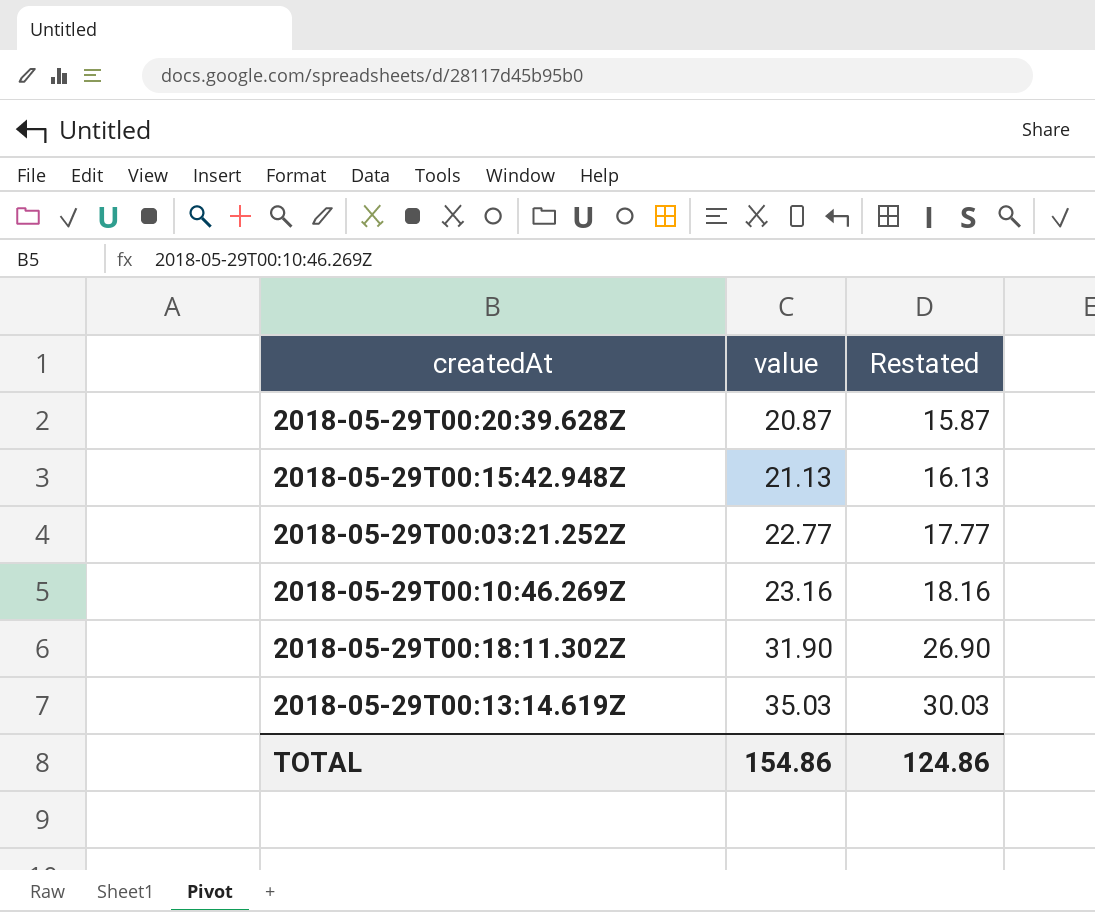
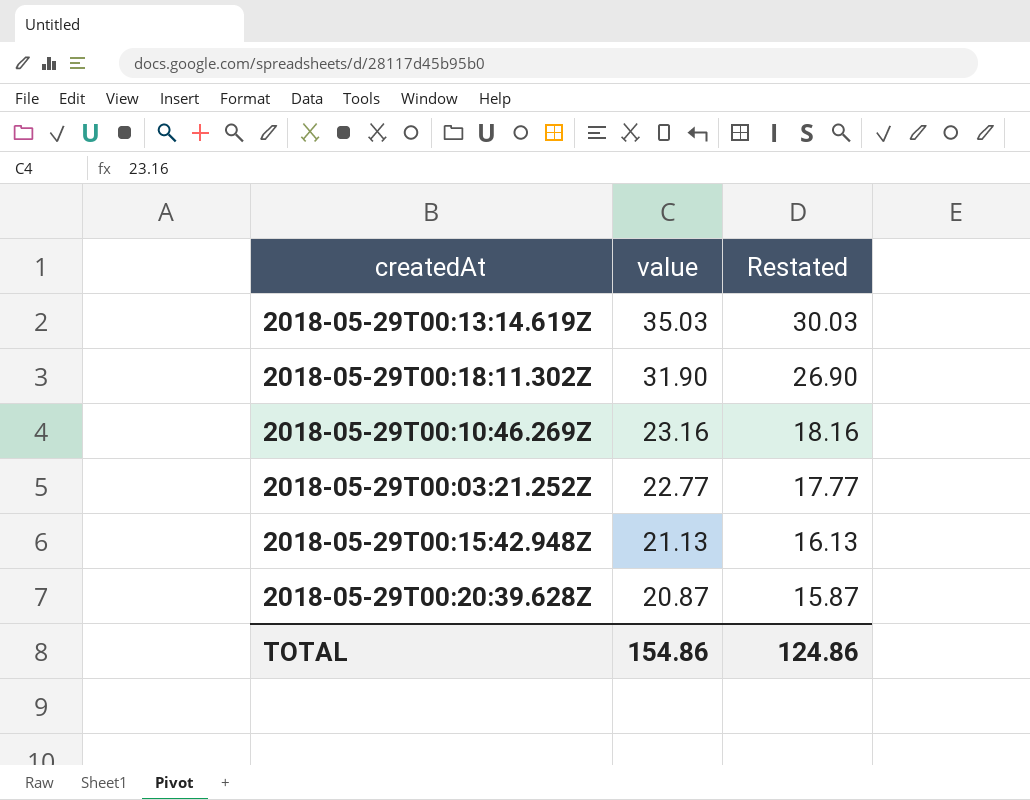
row order: value ascending -> value descending

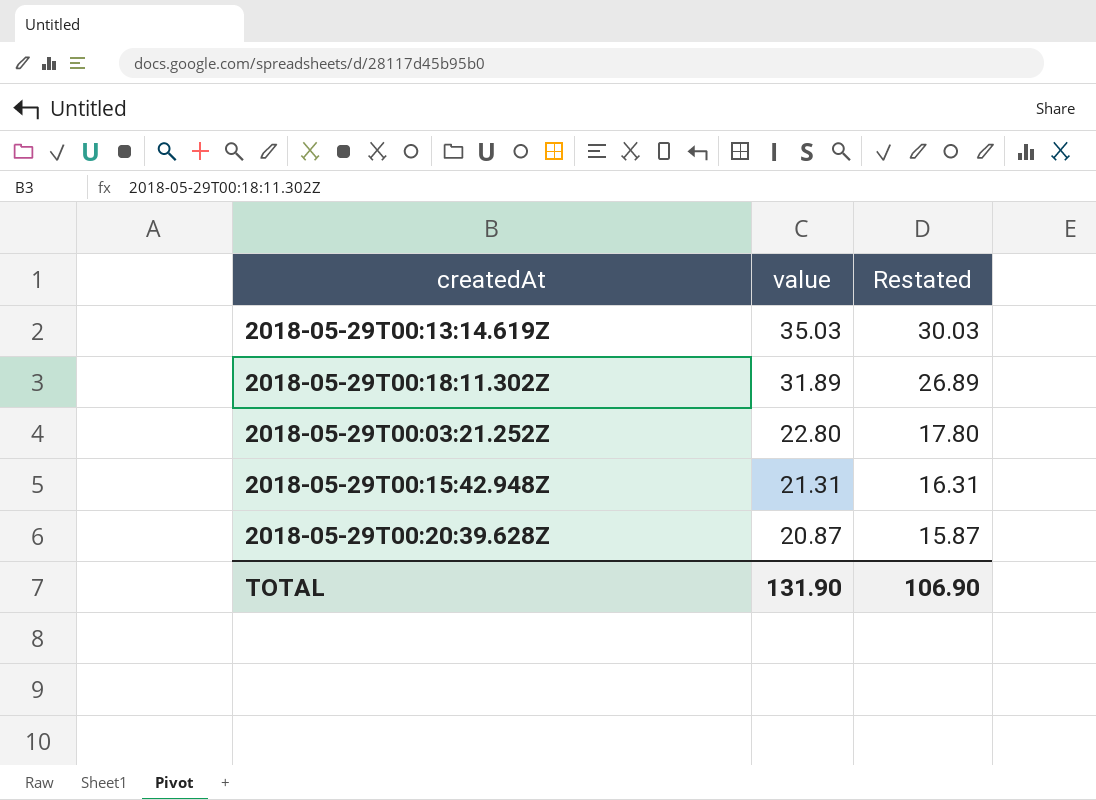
row 2018-05-29T00:10:46.269Z: 23.16 | 18.16 -> none
2018-05-29T00:18:11.302Z | value: 31.90 -> 31.89
2018-05-29T00:18:11.302Z | Restated: 26.90 -> 26.89
2018-05-29T00:03:21.252Z | value: 22.77 -> 22.80
2018-05-29T00:03:21.252Z | Restated: 17.77 -> 17.80
2018-05-29T00:15:42.948Z | value: 21.13 -> 21.31
2018-05-29T00:15:42.948Z | Restated: 16.13 -> 16.31
TOTAL | value: 154.86 -> 131.90
TOTAL | Restated: 124.86 -> 106.90

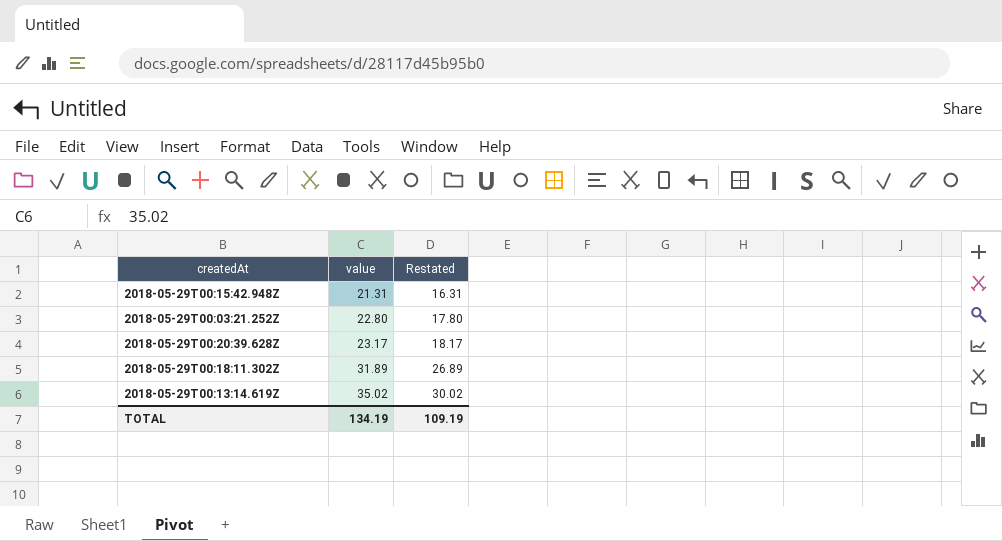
row order: value descending -> value ascending
2018-05-29T00:20:39.628Z | value: 20.87 -> 23.17
2018-05-29T00:20:39.628Z | Restated: 15.87 -> 18.17
2018-05-29T00:13:14.619Z | value: 35.03 -> 35.02
2018-05-29T00:13:14.619Z | Restated: 30.03 -> 30.02
TOTAL | value: 131.90 -> 134.19
TOTAL | Restated: 106.90 -> 109.19

